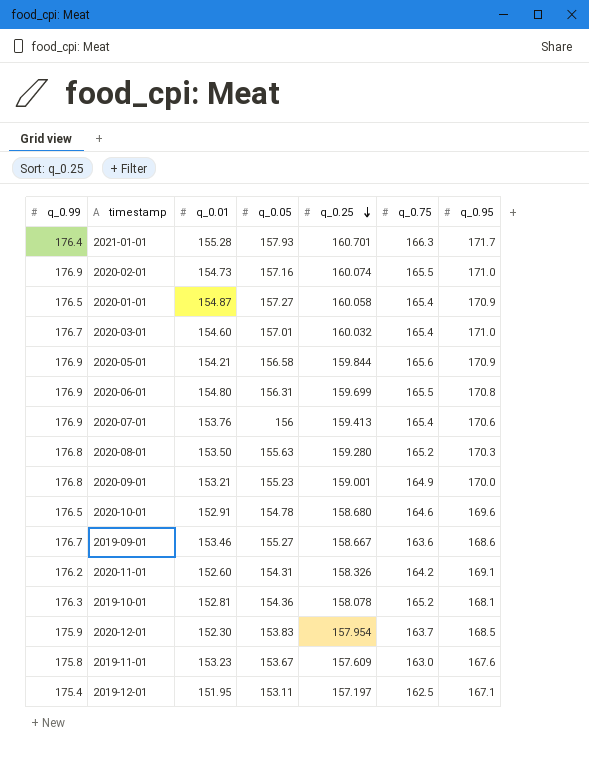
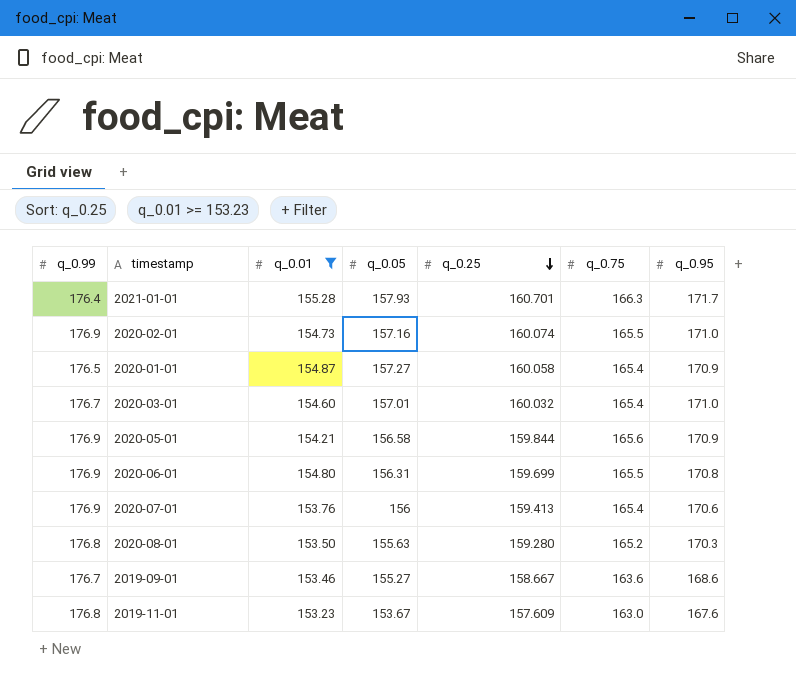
filter: none -> q_0.01 >= 153.23
2019-11-01 | q_0.99: 175.8 -> 176.8

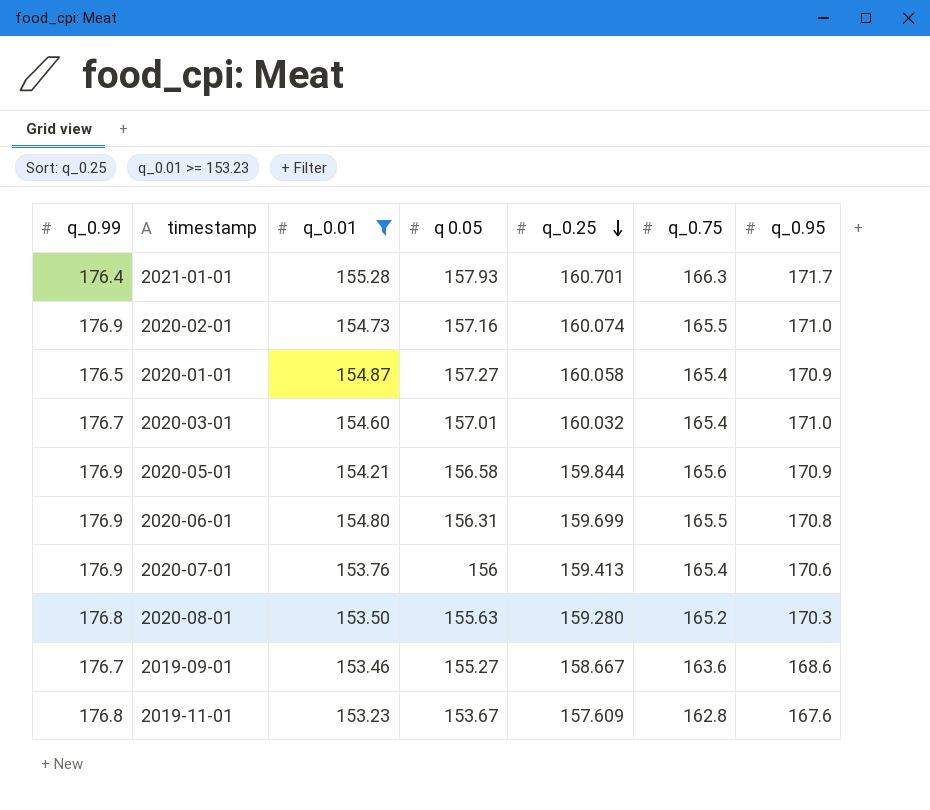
column name: q_0.05 -> q 0.05
2019-11-01 | q_0.75: 163.0 -> 162.8

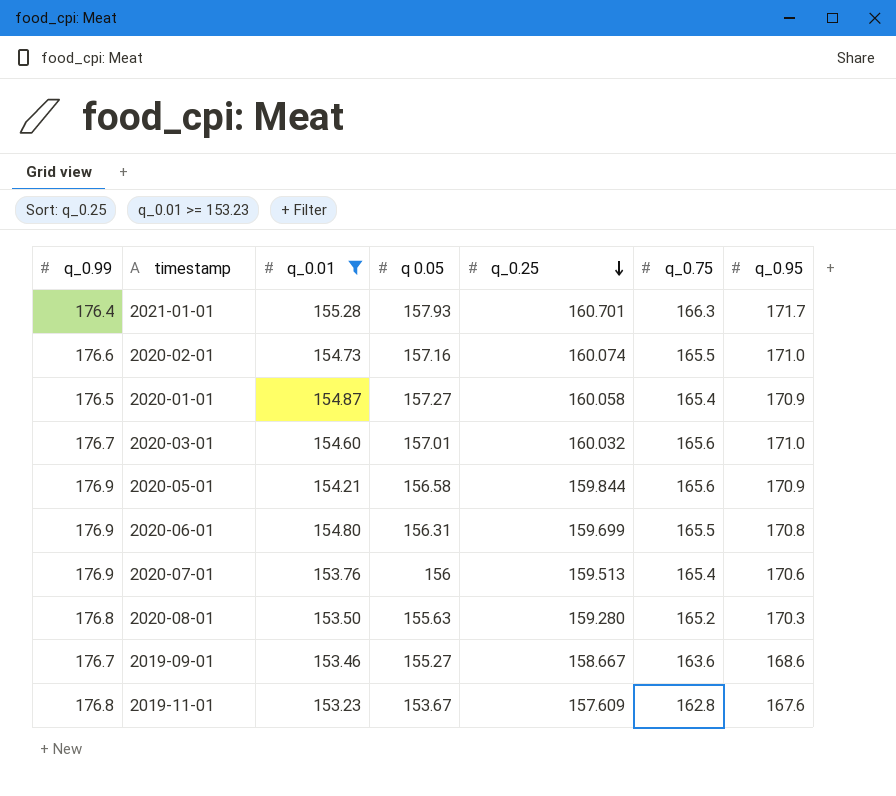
2020-02-01 | q_0.99: 176.9 -> 176.6
2020-03-01 | q_0.75: 165.4 -> 165.6
2020-07-01 | q_0.25: 159.413 -> 159.513

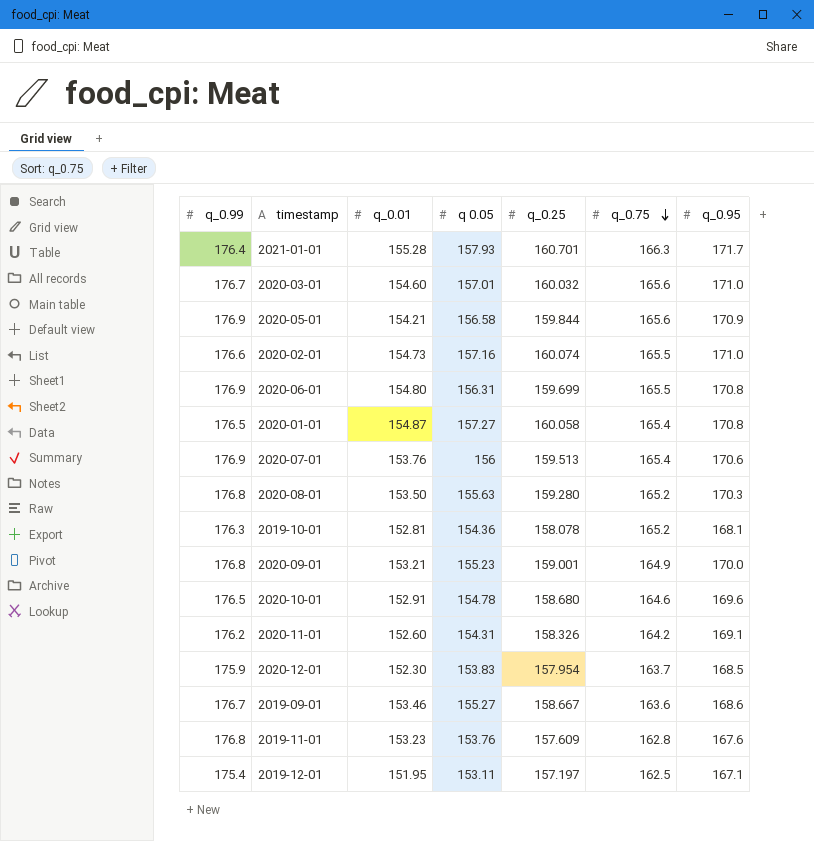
filter: q_0.01 >= 153.23 -> none
row order: q_0.25 descending -> q_0.75 descending
2020-01-01 | q_0.95: 170.9 -> 170.8
2019-11-01 | q 0.05: 153.67 -> 153.76

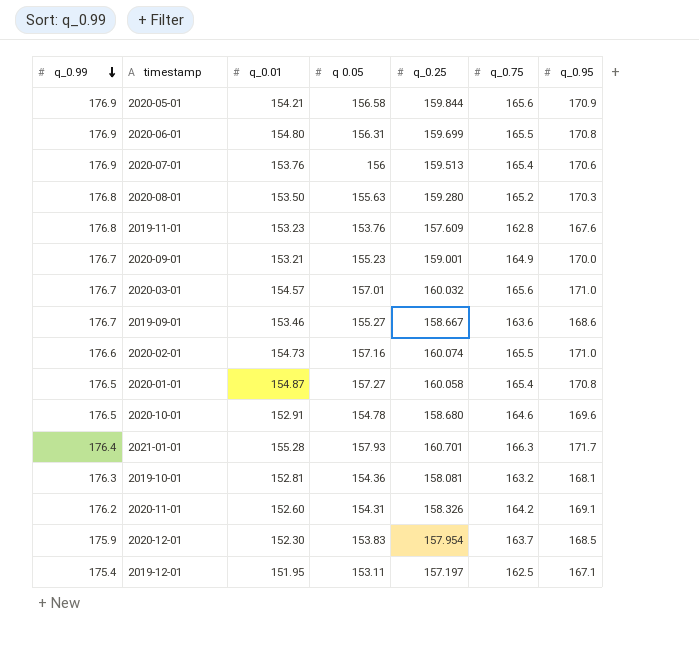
row order: q_0.75 descending -> q_0.99 descending
2020-09-01 | q_0.99: 176.8 -> 176.7
2020-03-01 | q_0.01: 154.60 -> 154.57
2019-10-01 | q_0.25: 158.078 -> 158.081
2019-10-01 | q_0.75: 165.2 -> 163.2

